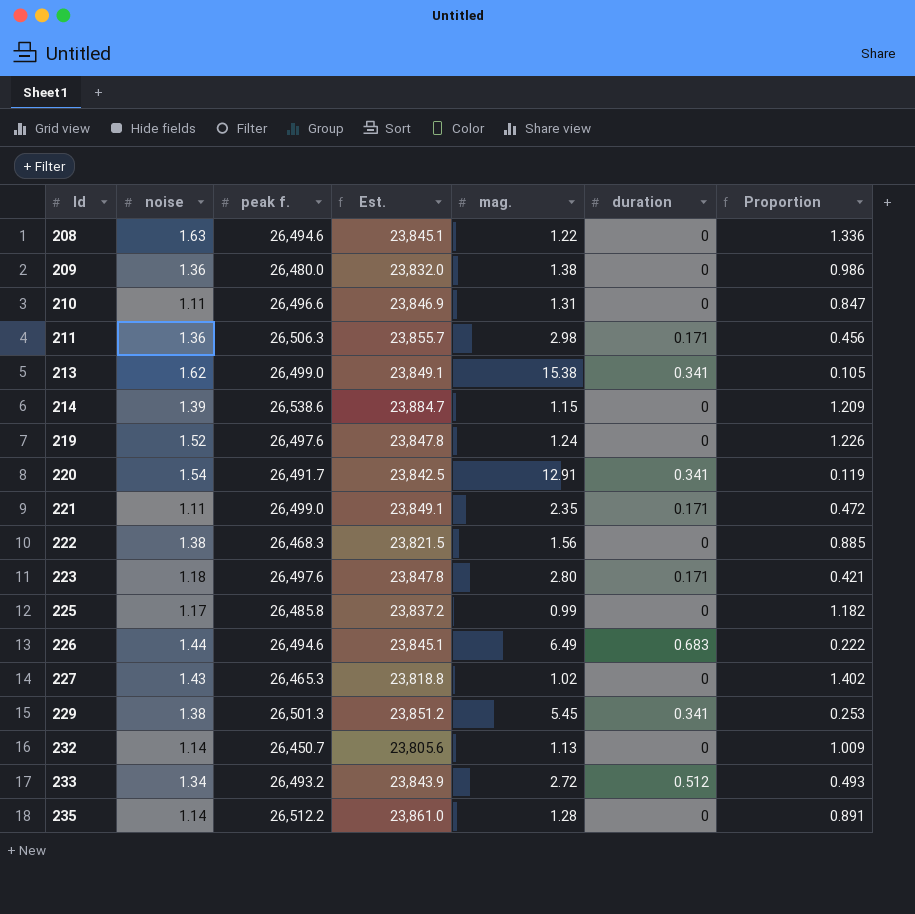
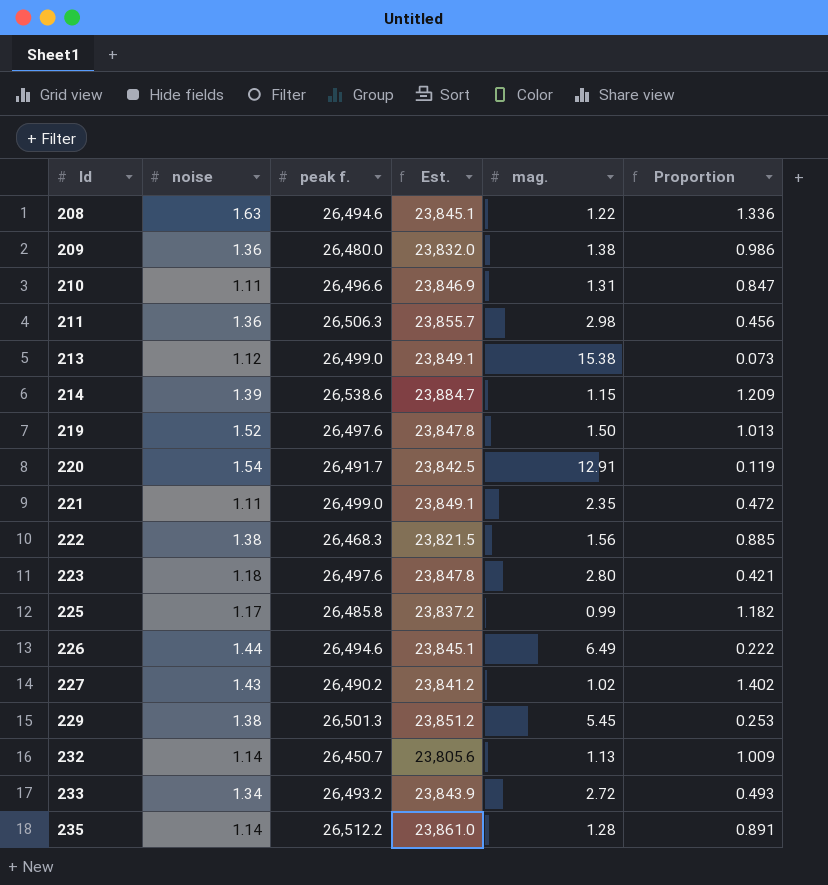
column duration | position: 6 -> none
213 | noise: 1.62 -> 1.12
213 | Proportion: 0.105 -> 0.073
219 | mag.: 1.24 -> 1.50
219 | Proportion: 1.226 -> 1.013
227 | peak f.: 26,465.3 -> 26,490.2
227 | Est.: 23,818.8 -> 23,841.2

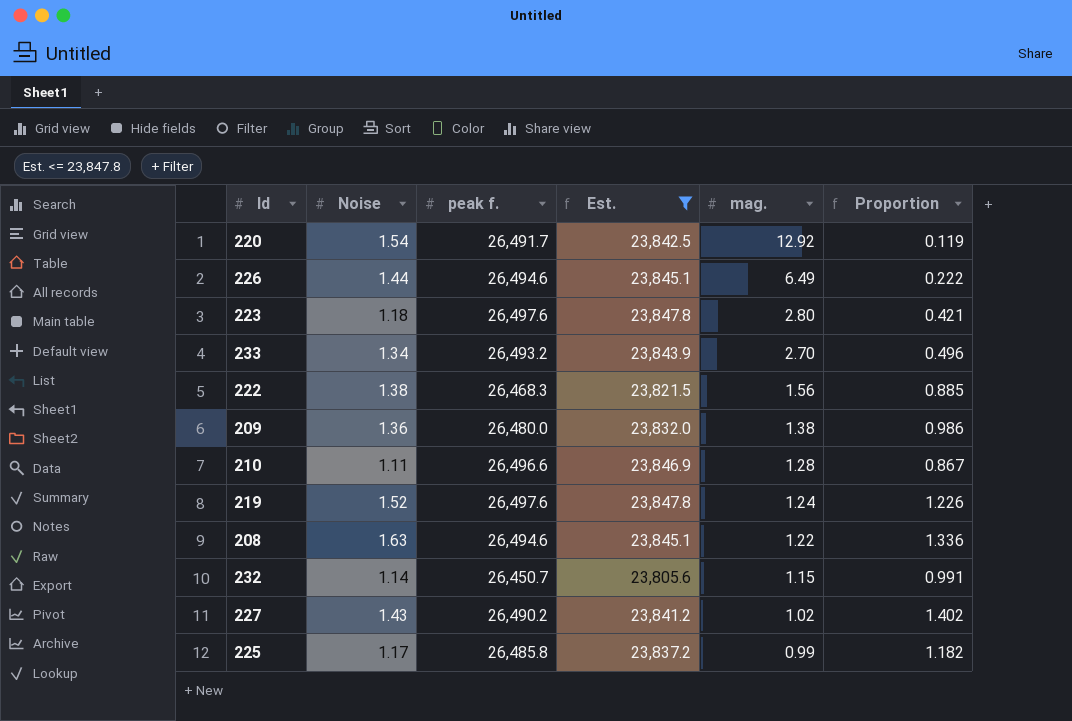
filter: none -> Est. <= 23,847.8
row order: Id ascending -> mag. descending
column name: noise -> Noise
220 | mag.: 12.91 -> 12.92
233 | mag.: 2.72 -> 2.70
233 | Proportion: 0.493 -> 0.496
210 | mag.: 1.31 -> 1.28
210 | Proportion: 0.847 -> 0.867
219 | mag.: 1.50 -> 1.24
219 | Proportion: 1.013 -> 1.226
232 | mag.: 1.13 -> 1.15
232 | Proportion: 1.009 -> 0.991

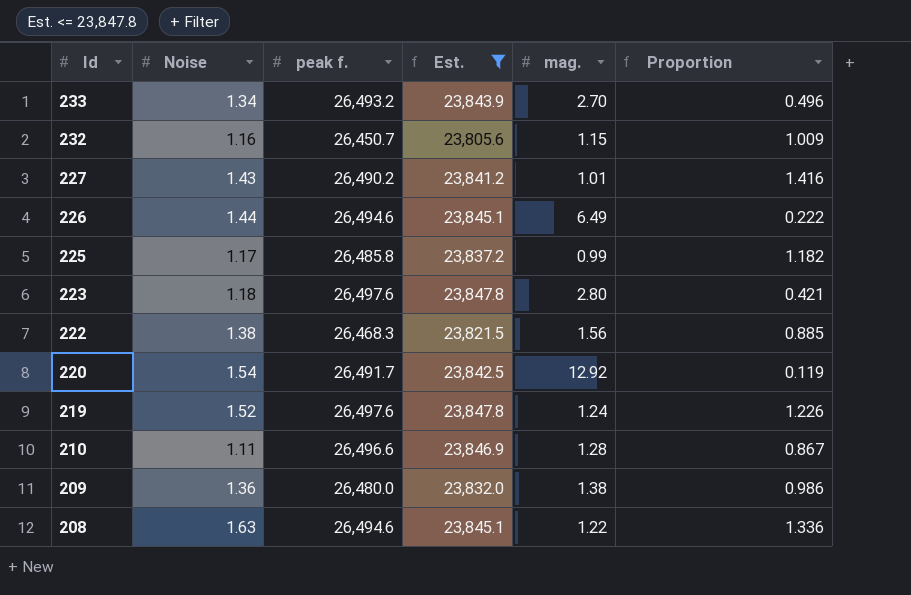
row order: mag. descending -> Id descending
232 | Noise: 1.14 -> 1.16
232 | Proportion: 0.991 -> 1.009
227 | mag.: 1.02 -> 1.01
227 | Proportion: 1.402 -> 1.416

